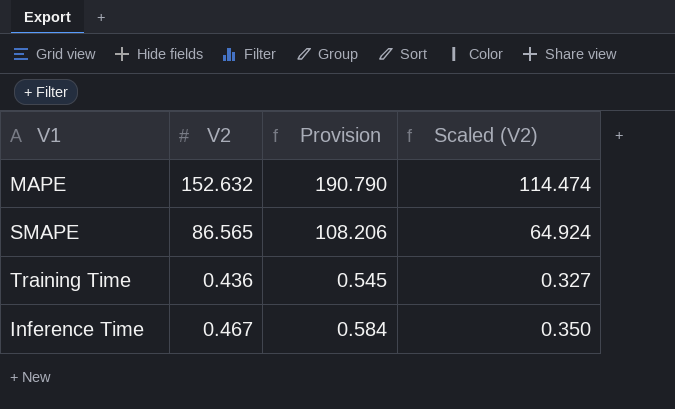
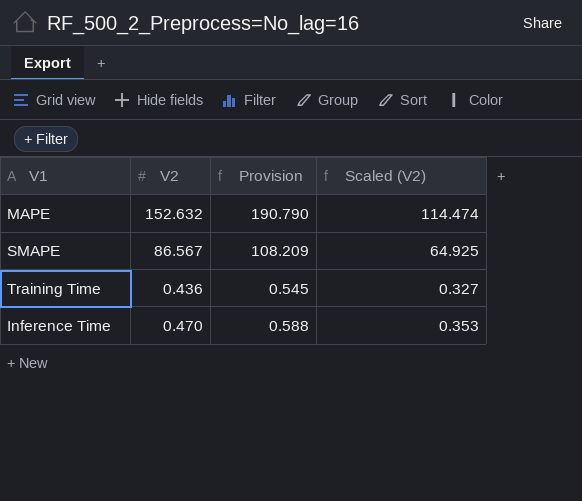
SMAPE | V2: 86.565 -> 86.567
SMAPE | Provision: 108.206 -> 108.209
SMAPE | Scaled (V2): 64.924 -> 64.925
Inference Time | V2: 0.467 -> 0.470
Inference Time | Provision: 0.584 -> 0.588
Inference Time | Scaled (V2): 0.350 -> 0.353

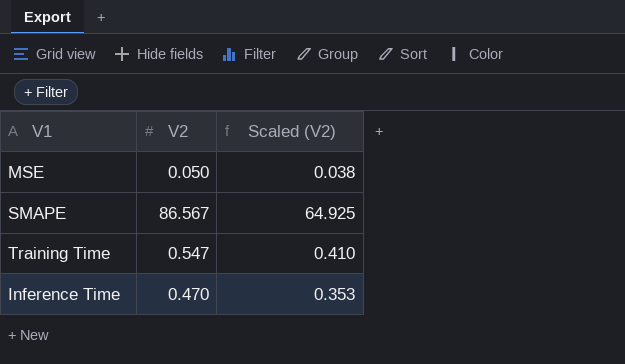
column Provision | formula: [V2] * 1.25 -> none
row MAPE: 152.632 | 190.790 | 114.474 -> none
row MSE: none -> 0.050 | 0.038
Training Time | V2: 0.436 -> 0.547
Training Time | Scaled (V2): 0.327 -> 0.410

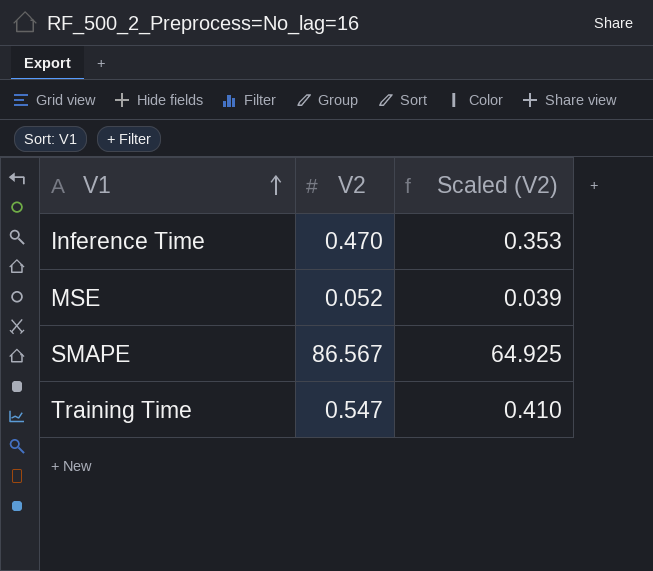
row order: none -> V1 ascending
MSE | V2: 0.050 -> 0.052
MSE | Scaled (V2): 0.038 -> 0.039

